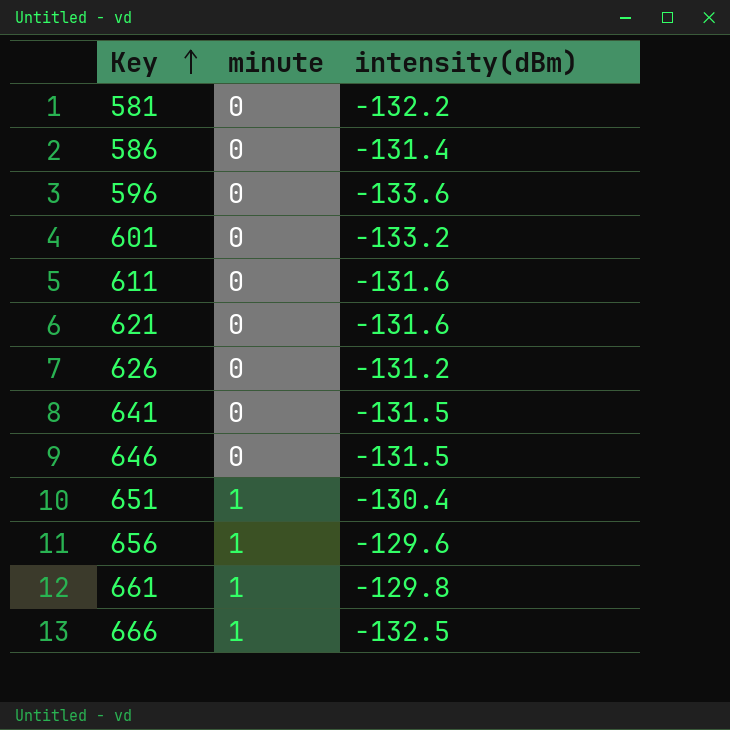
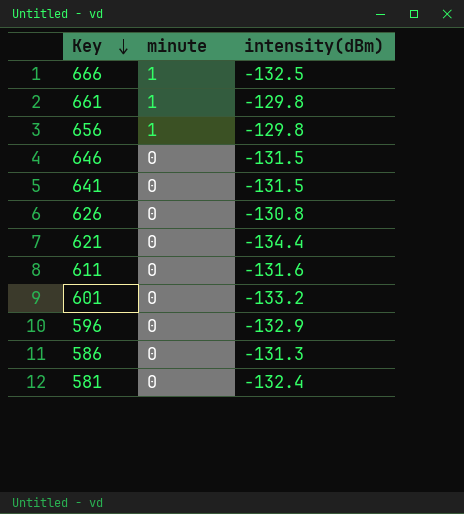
row order: Key ascending -> Key descending
row 651: 1 | -130.4 -> none
656 | intensity(dBm): -129.6 -> -129.8
626 | intensity(dBm): -131.2 -> -130.8
621 | intensity(dBm): -131.6 -> -134.4
596 | intensity(dBm): -133.6 -> -132.9
586 | intensity(dBm): -131.4 -> -131.3
581 | intensity(dBm): -132.2 -> -132.4

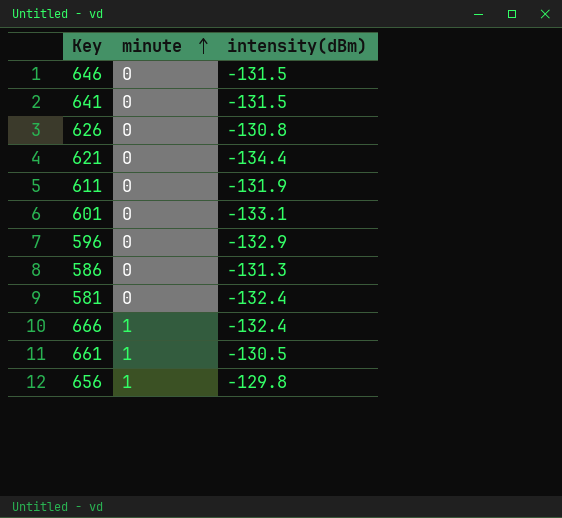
row order: Key descending -> minute ascending
611 | intensity(dBm): -131.6 -> -131.9
601 | intensity(dBm): -133.2 -> -133.1
666 | intensity(dBm): -132.5 -> -132.4
661 | intensity(dBm): -129.8 -> -130.5

